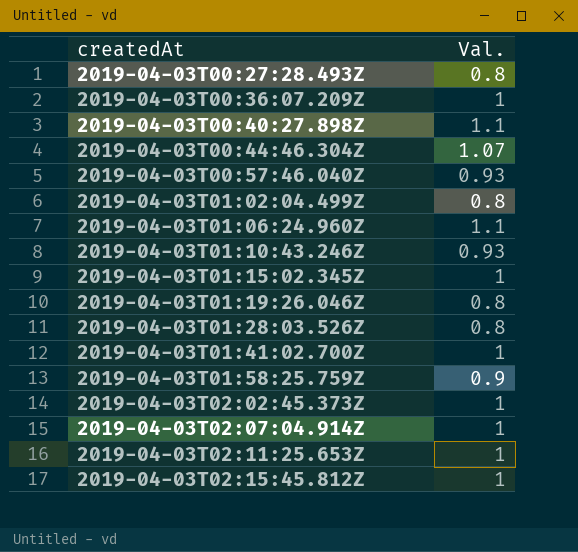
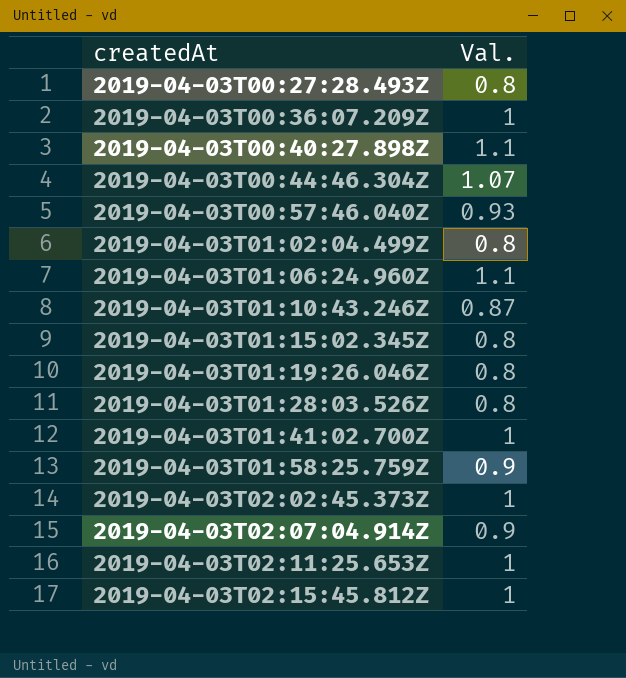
2019-04-03T01:10:43.246Z | Val.: 0.93 -> 0.87
2019-04-03T01:15:02.345Z | Val.: 1 -> 0.8
2019-04-03T02:07:04.914Z | Val.: 1 -> 0.9

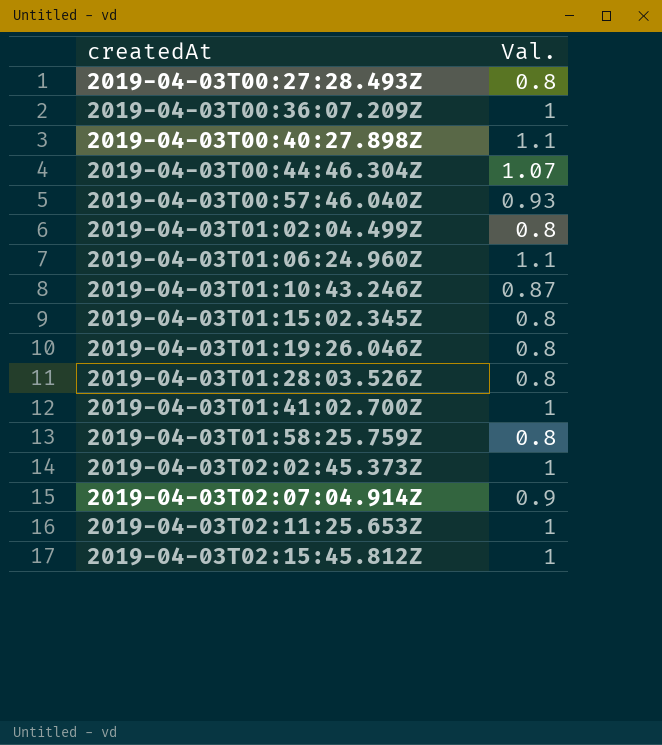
2019-04-03T01:58:25.759Z | Val.: 0.9 -> 0.8

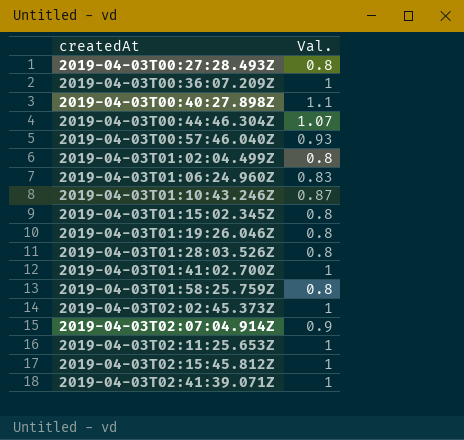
2019-04-03T01:06:24.960Z | Val.: 1.1 -> 0.83
row 2019-04-03T02:41:39.071Z: none -> 1

